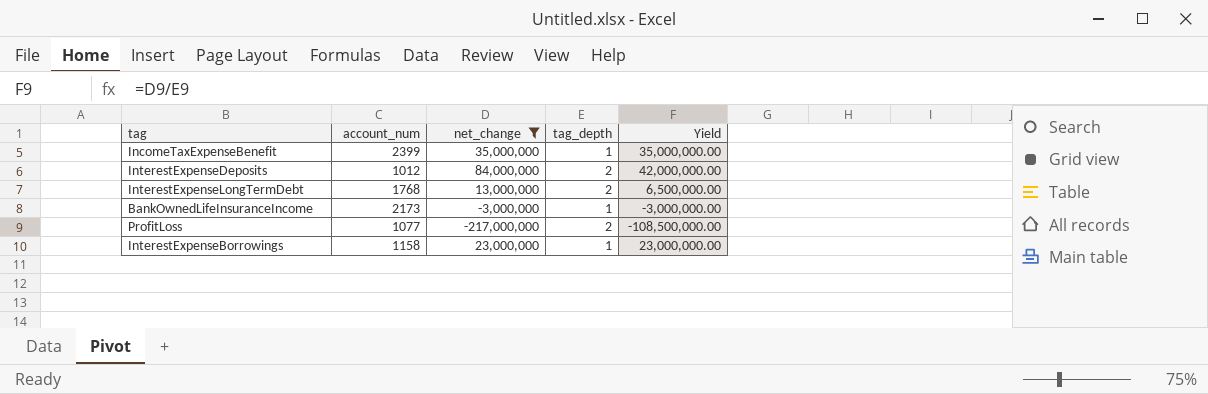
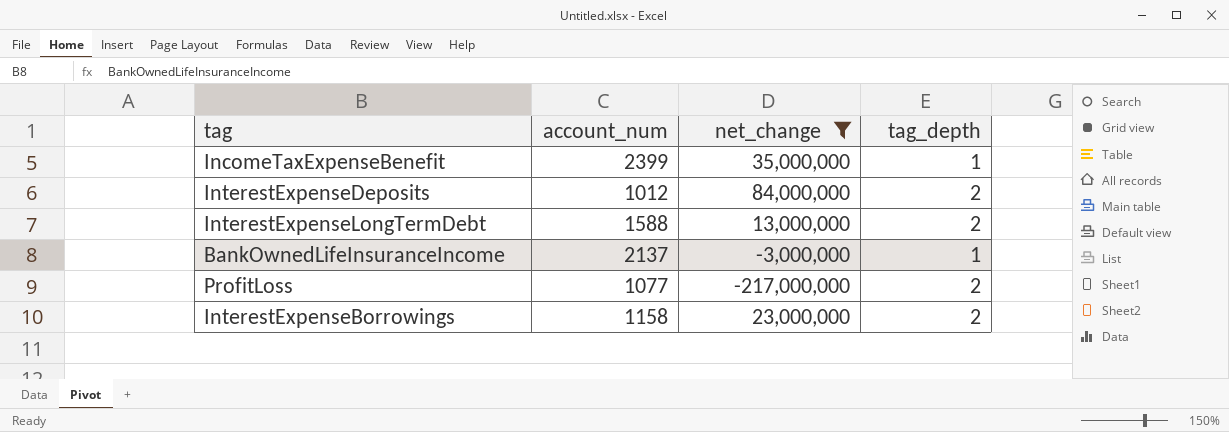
column Yield | formula: [net_change] / [tag_depth] -> none
InterestExpenseLongTermDebt | account_num: 1768 -> 1588
BankOwnedLifeInsuranceIncome | account_num: 2173 -> 2137
InterestExpenseBorrowings | tag_depth: 1 -> 2

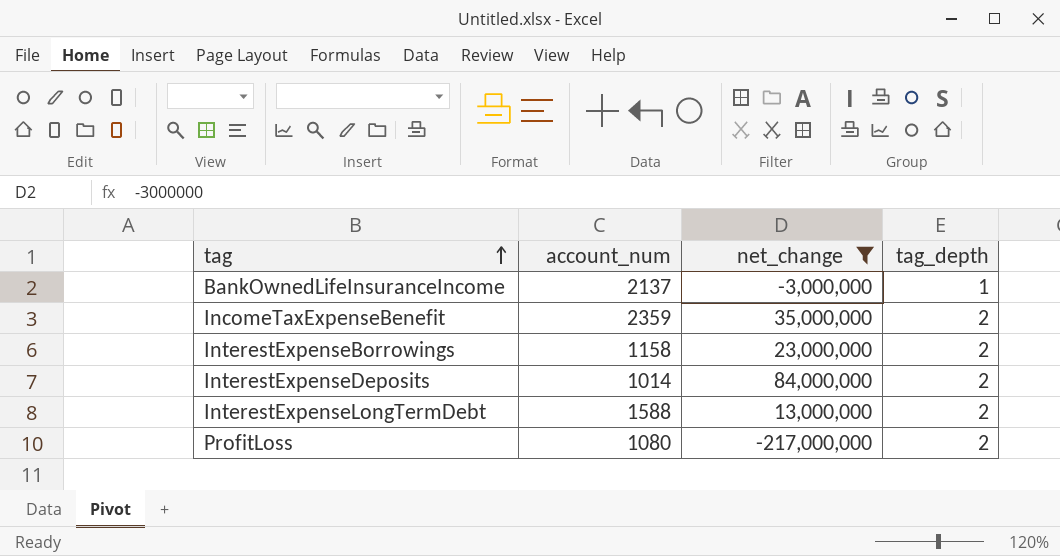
row order: none -> tag ascending
IncomeTaxExpenseBenefit | account_num: 2399 -> 2359
IncomeTaxExpenseBenefit | tag_depth: 1 -> 2
InterestExpenseDeposits | account_num: 1012 -> 1014
ProfitLoss | account_num: 1077 -> 1080

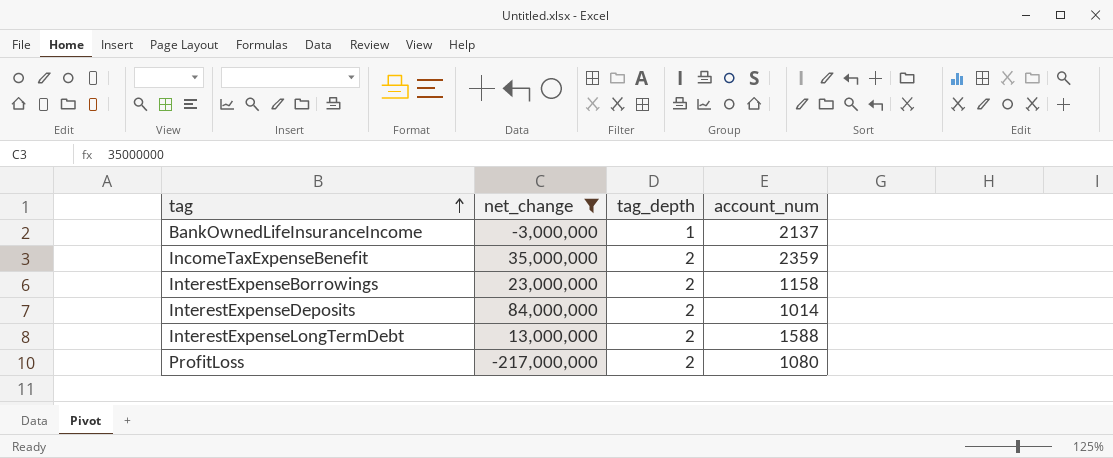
column account_num | position: 2 -> 4

